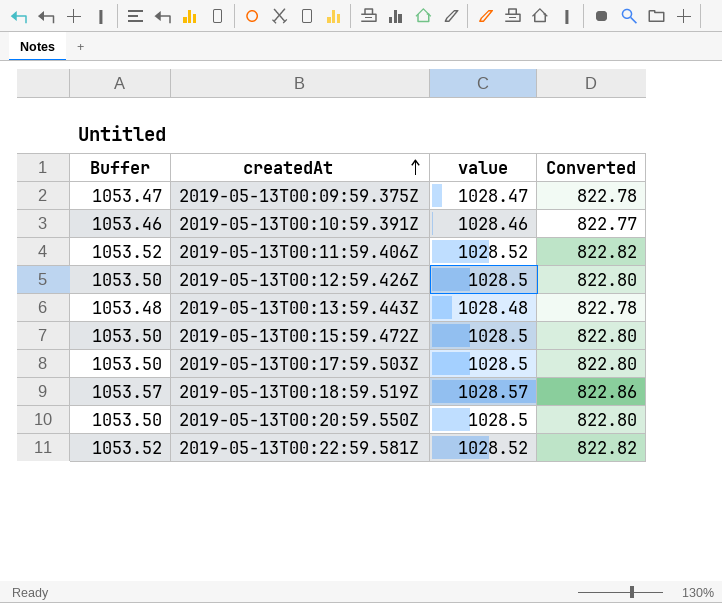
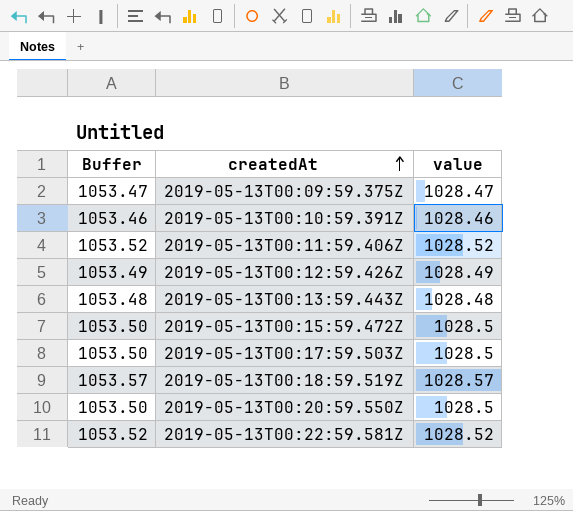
column Converted | formula: [value] * 0.8 -> none
2019-05-13T00:12:59.426Z | Buffer: 1053.50 -> 1053.49
2019-05-13T00:12:59.426Z | value: 1028.5 -> 1028.49

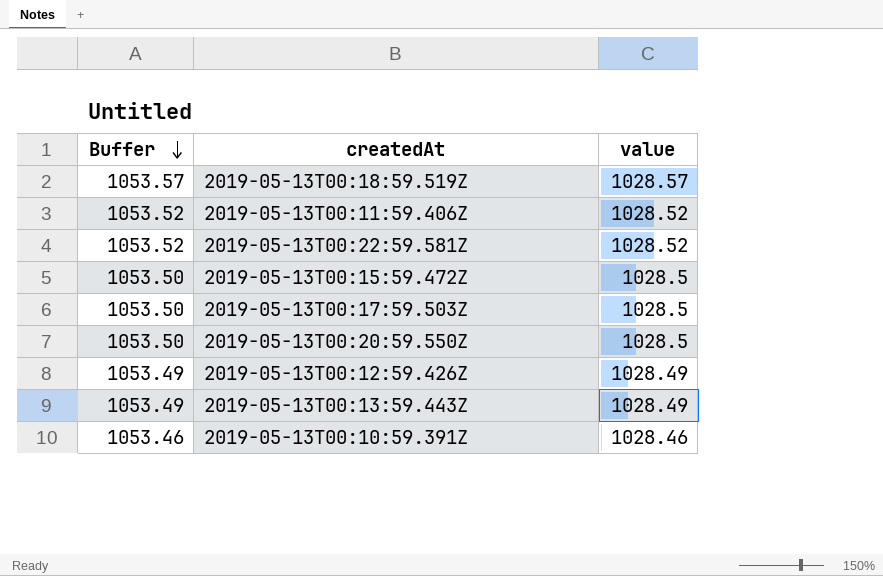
row order: createdAt ascending -> Buffer descending
row 2019-05-13T00:09:59.375Z: 1053.47 | 1028.47 -> none
2019-05-13T00:13:59.443Z | Buffer: 1053.48 -> 1053.49
2019-05-13T00:13:59.443Z | value: 1028.48 -> 1028.49

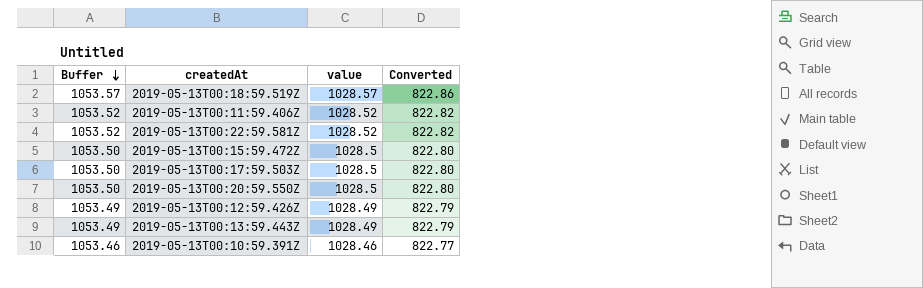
column Converted | formula: none -> [value] * 0.8

